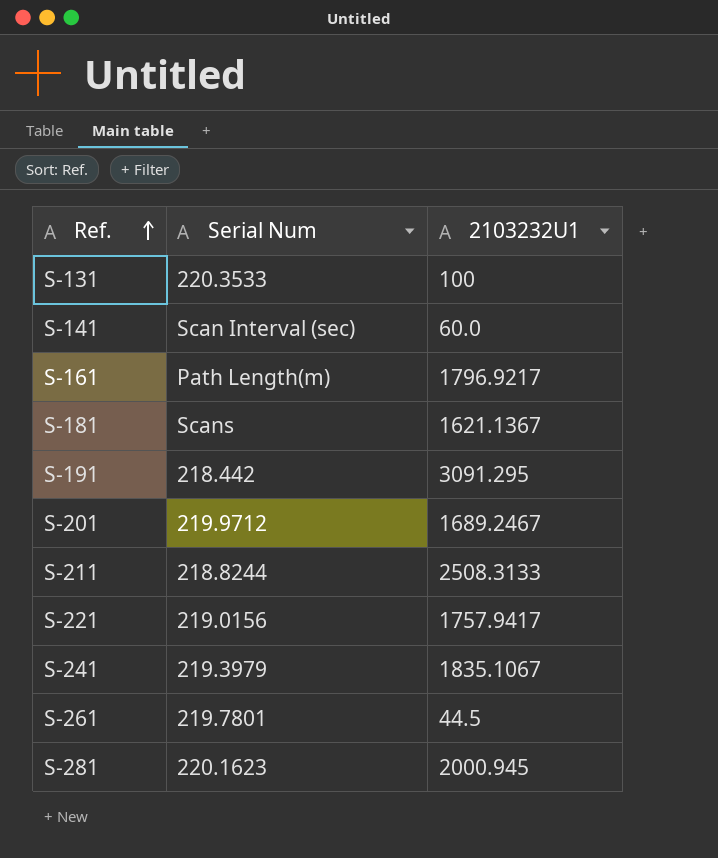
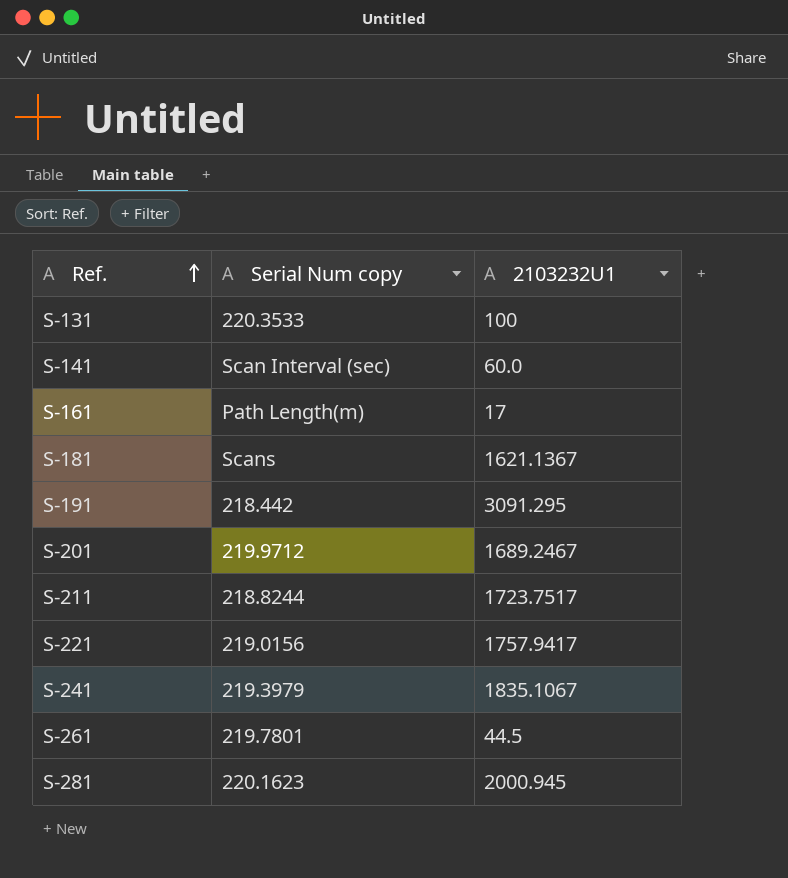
column name: Serial Num -> Serial Num copy
S-161 | 2103232U1: 1796.9217 -> 17
S-211 | 2103232U1: 2508.3133 -> 1723.7517

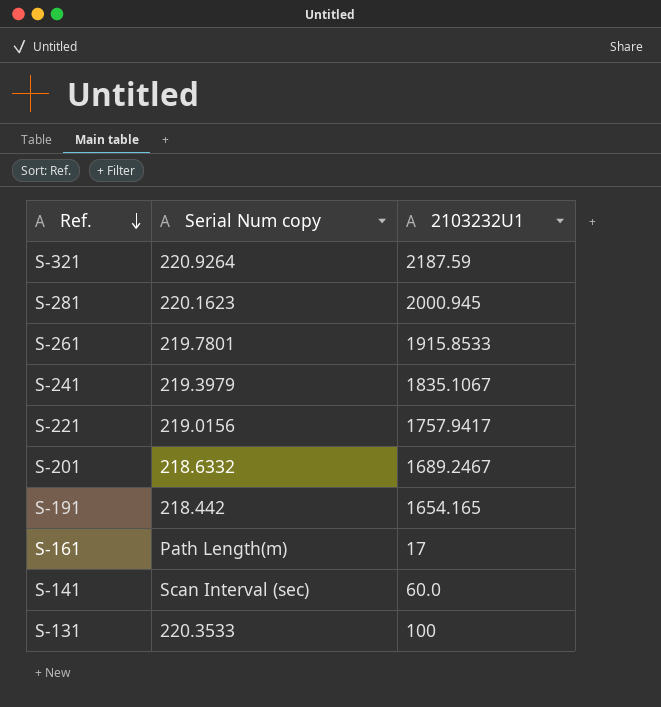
row order: Ref. ascending -> Ref. descending
row S-181: Scans | 1621.1367 -> none
row S-211: 218.8244 | 1723.7517 -> none
row S-321: none -> 220.9264 | 2187.59
S-261 | 2103232U1: 44.5 -> 1915.8533
S-201 | Serial Num copy: 219.9712 -> 218.6332
S-191 | 2103232U1: 3091.295 -> 1654.165

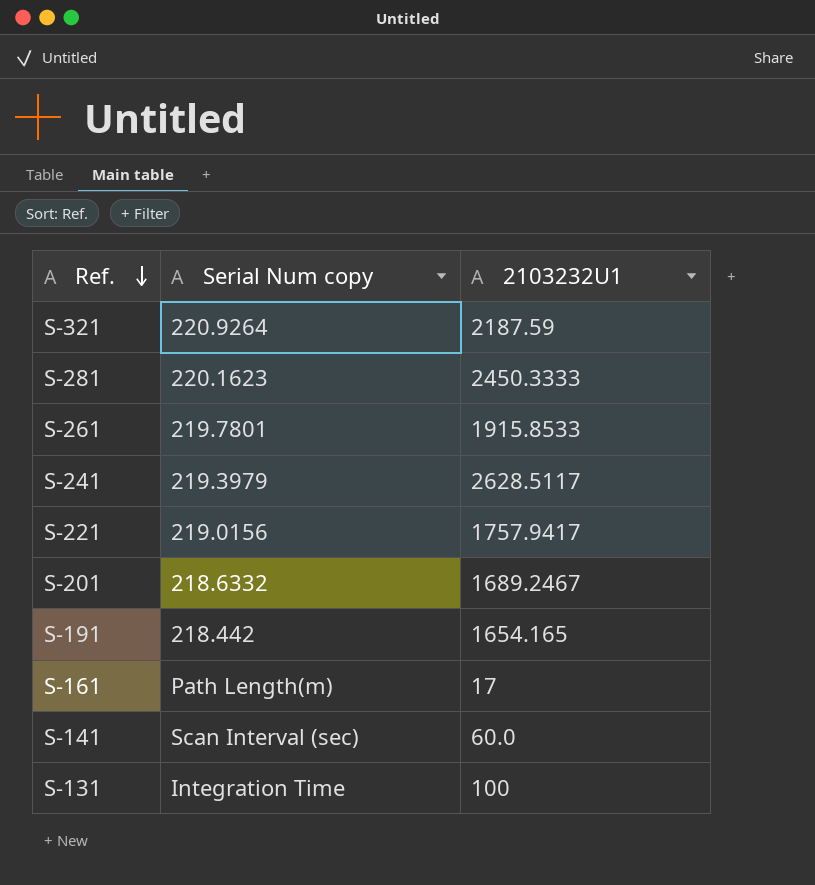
S-281 | 2103232U1: 2000.945 -> 2450.3333
S-241 | 2103232U1: 1835.1067 -> 2628.5117
S-131 | Serial Num copy: 220.3533 -> Integration Time

